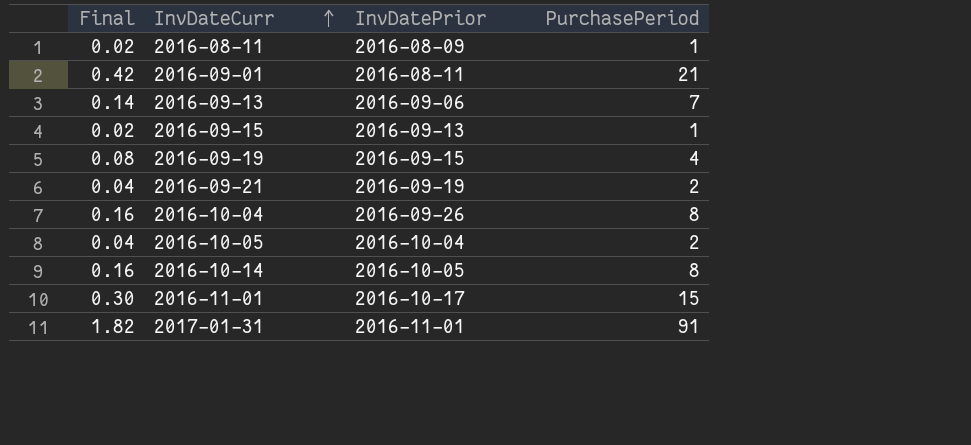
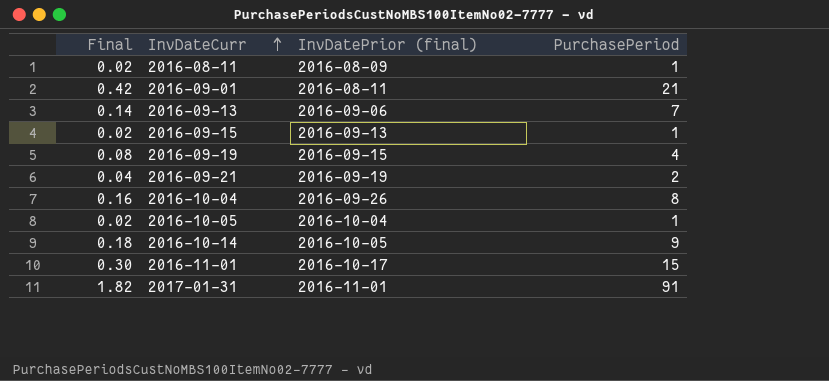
column name: InvDatePrior -> InvDatePrior (final)
2016-10-05 | Final: 0.04 -> 0.02
2016-10-05 | PurchasePeriod: 2 -> 1
2016-10-14 | Final: 0.16 -> 0.18
2016-10-14 | PurchasePeriod: 8 -> 9

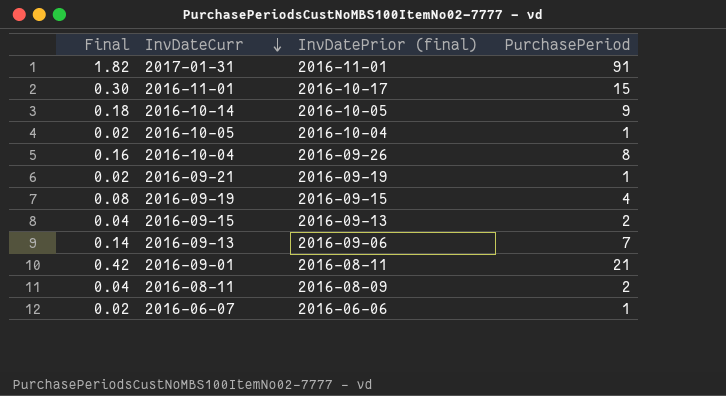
row order: InvDateCurr ascending -> InvDateCurr descending
2016-09-21 | Final: 0.04 -> 0.02
2016-09-21 | PurchasePeriod: 2 -> 1
2016-09-15 | Final: 0.02 -> 0.04
2016-09-15 | PurchasePeriod: 1 -> 2
2016-08-11 | Final: 0.02 -> 0.04
2016-08-11 | PurchasePeriod: 1 -> 2
row 2016-06-07: none -> 0.02 | 2016-06-06 | 1

